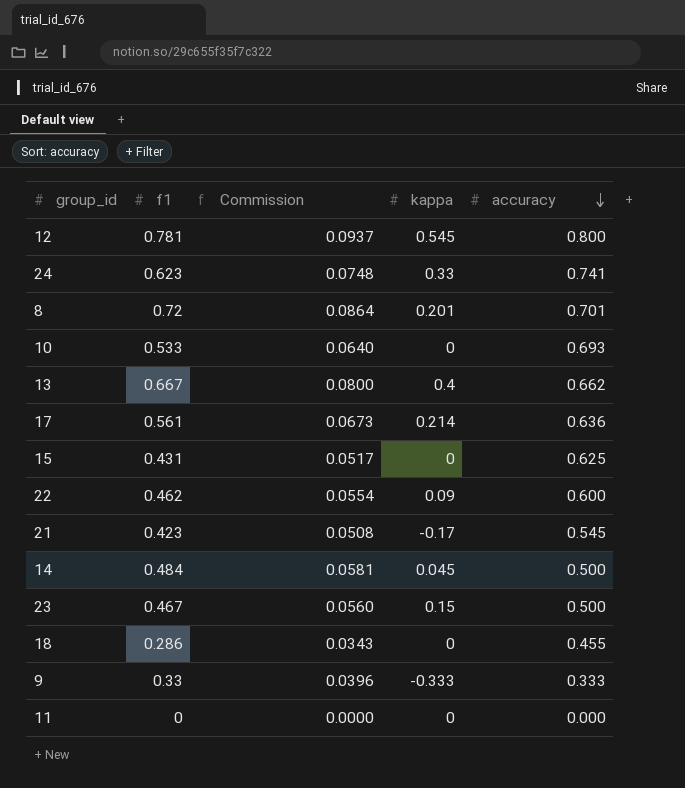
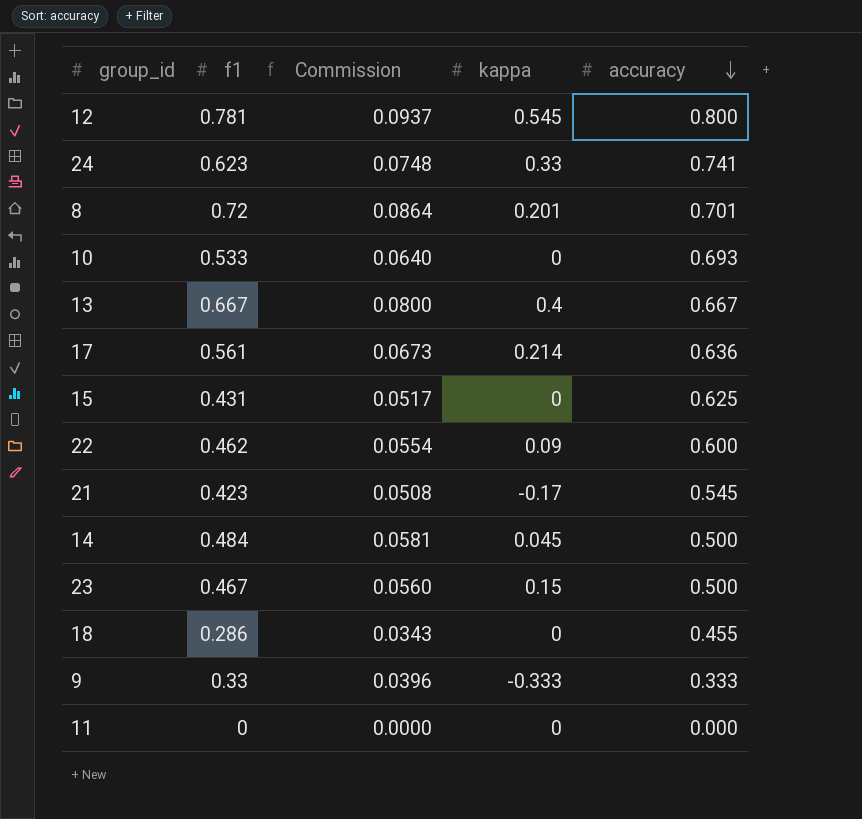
13 | accuracy: 0.662 -> 0.667

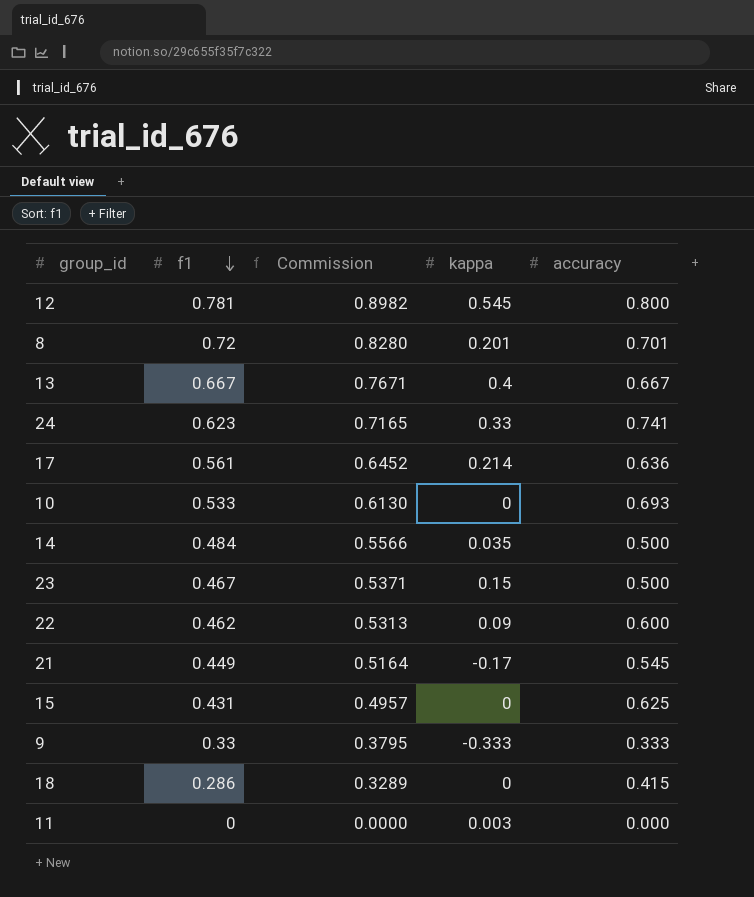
row order: accuracy descending -> f1 descending
column Commission | formula: [f1] * 0.12 -> [f1] * 1.15
14 | kappa: 0.045 -> 0.035
21 | f1: 0.423 -> 0.449
18 | accuracy: 0.455 -> 0.415
11 | kappa: 0 -> 0.003

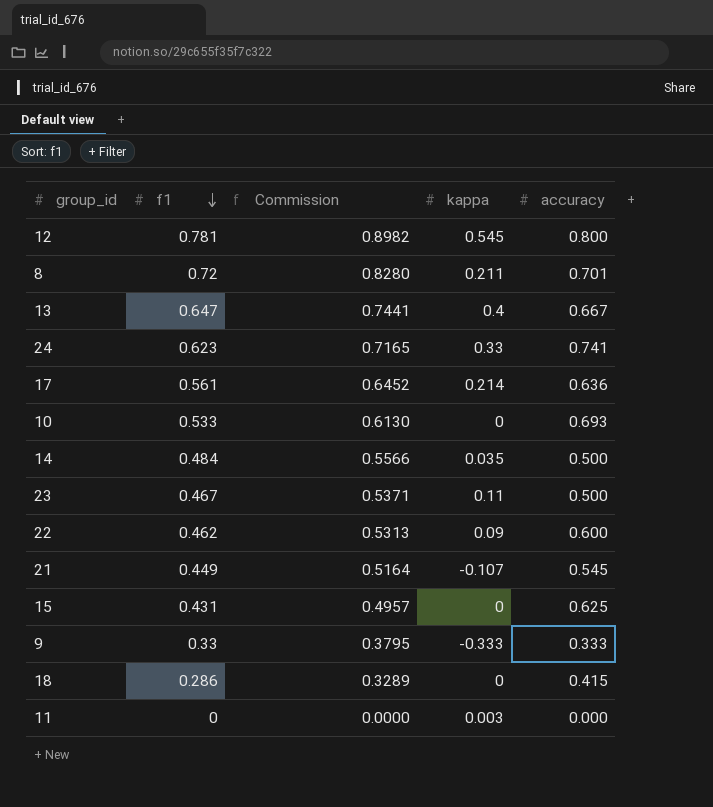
8 | kappa: 0.201 -> 0.211
13 | f1: 0.667 -> 0.647
13 | Commission: 0.7671 -> 0.7441
23 | kappa: 0.15 -> 0.11
21 | kappa: -0.17 -> -0.107

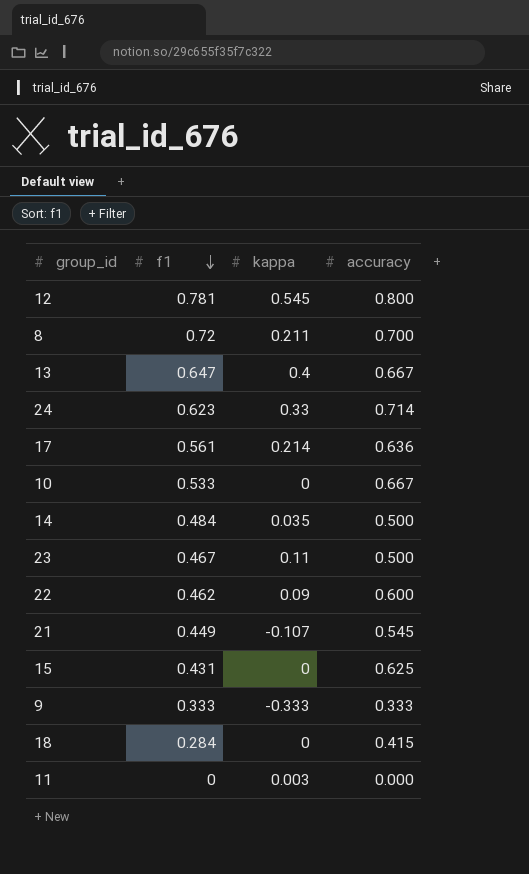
column Commission | formula: [f1] * 1.15 -> none
8 | accuracy: 0.701 -> 0.700
24 | accuracy: 0.741 -> 0.714
10 | accuracy: 0.693 -> 0.667
9 | f1: 0.33 -> 0.333
18 | f1: 0.286 -> 0.284

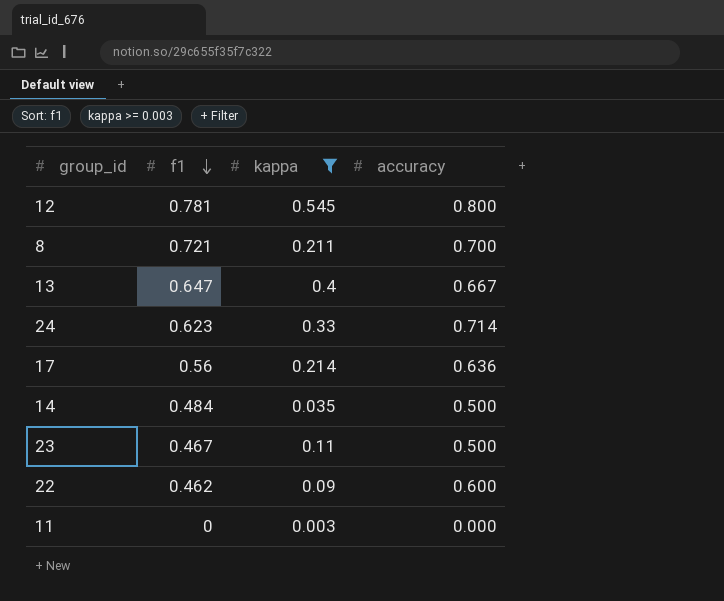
filter: none -> kappa >= 0.003
8 | f1: 0.72 -> 0.721
17 | f1: 0.561 -> 0.56

